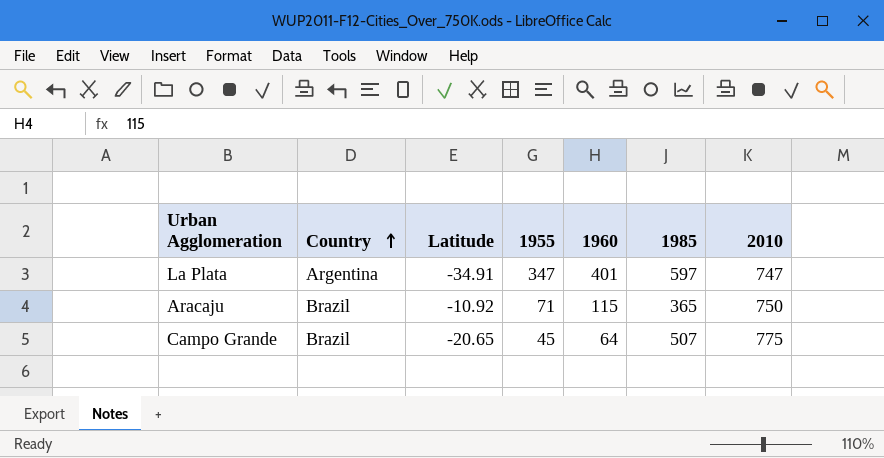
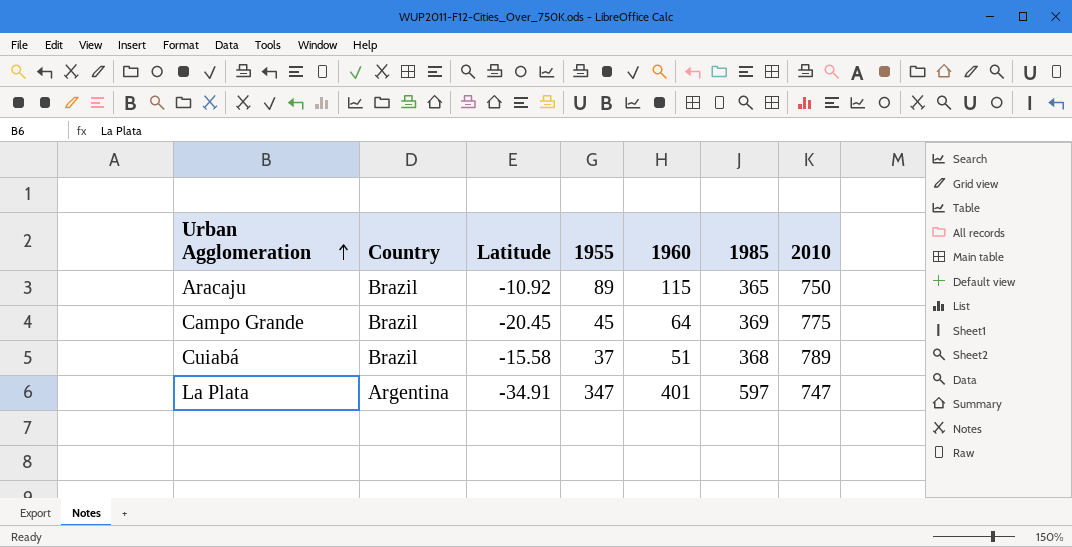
row order: Country ascending -> Urban Agglomeration ascending
Aracaju | 1955: 71 -> 89
Campo Grande | Latitude: -20.65 -> -20.45
Campo Grande | 1985: 507 -> 369
row Cuiabá: none -> Brazil | -15.58 | 37 | 51 | 368 | 789

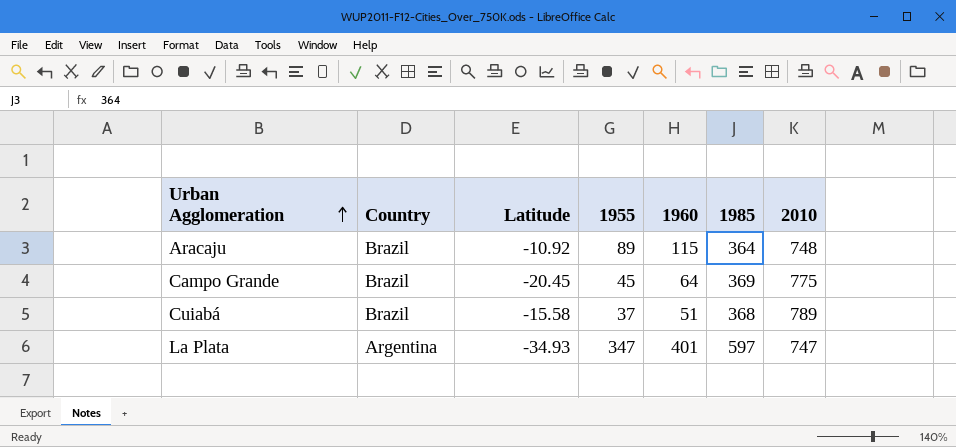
Aracaju | 1985: 365 -> 364
Aracaju | 2010: 750 -> 748
La Plata | Latitude: -34.91 -> -34.93

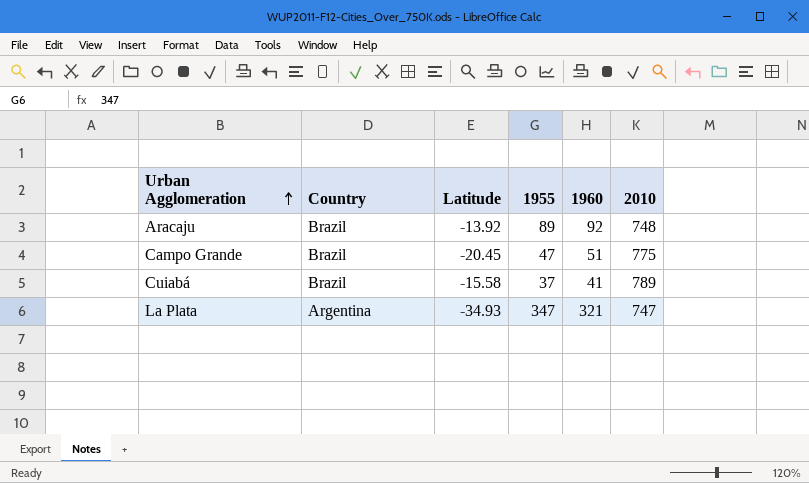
column 1985 | position: 6 -> none
Aracaju | Latitude: -10.92 -> -13.92
Aracaju | 1960: 115 -> 92
Campo Grande | 1955: 45 -> 47
Campo Grande | 1960: 64 -> 51
Cuiabá | 1960: 51 -> 41
La Plata | 1960: 401 -> 321

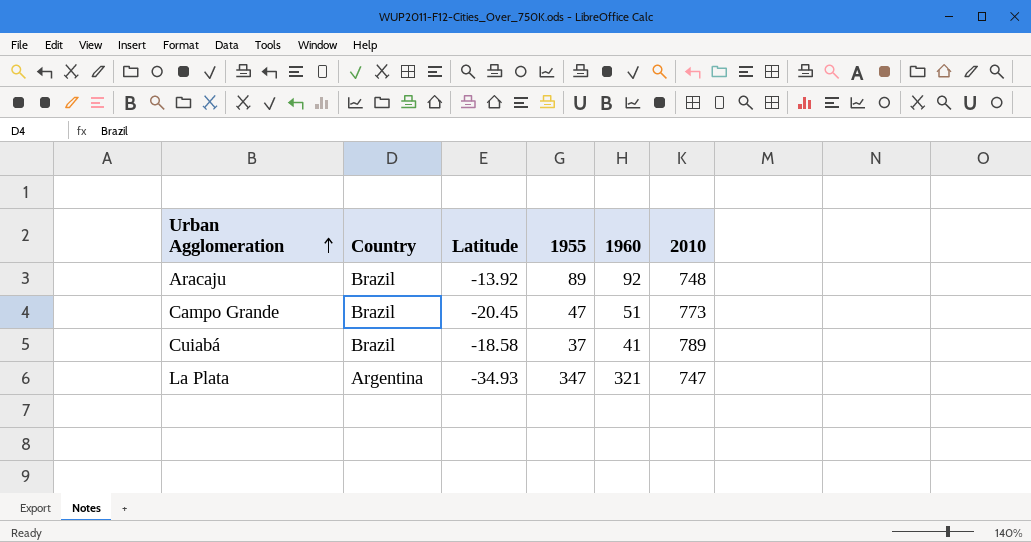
Campo Grande | 2010: 775 -> 773
Cuiabá | Latitude: -15.58 -> -18.58

